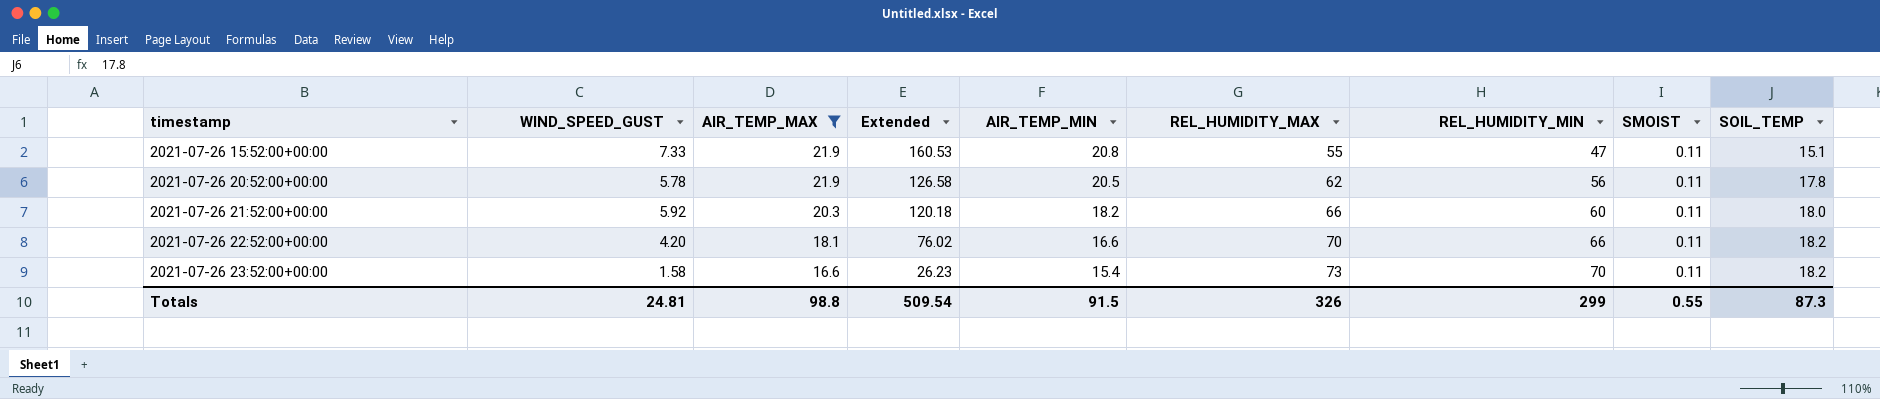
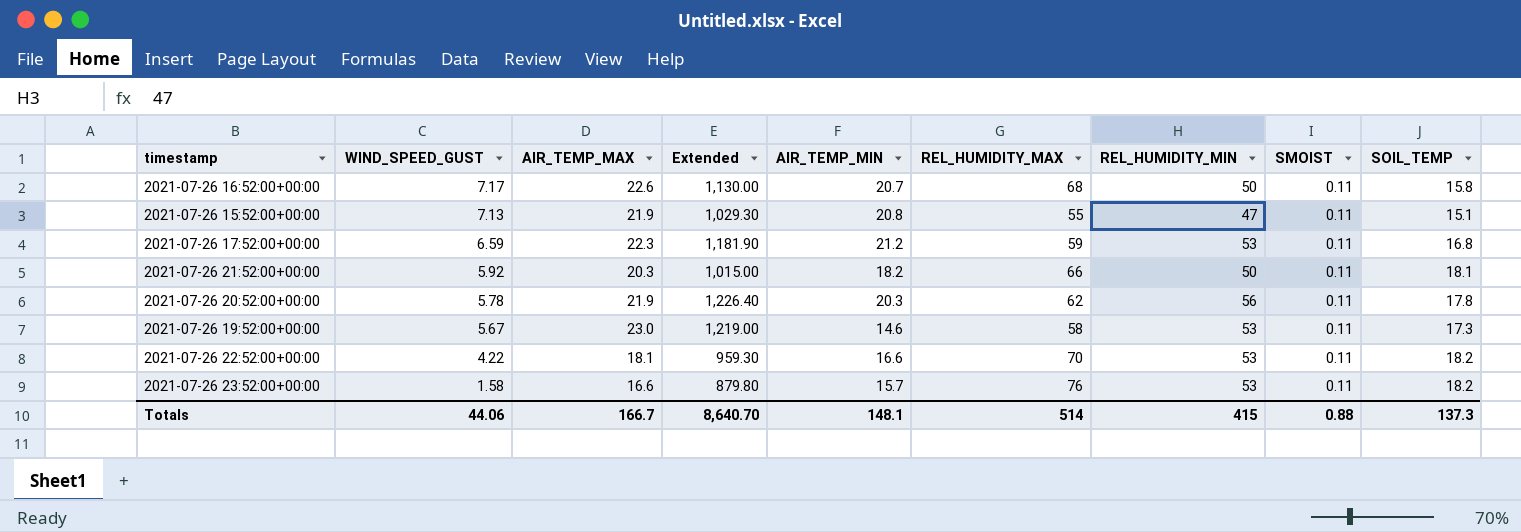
filter: AIR_TEMP_MAX <= 21.9 -> none
row order: timestamp ascending -> WIND_SPEED_GUST descending
column Extended | formula: [WIND_SPEED_GUST] * [AIR_TEMP_MAX] -> [AIR_TEMP_MAX] * [REL_HUMIDITY_MIN]
2021-07-26 15:52:00+00:00 | WIND_SPEED_GUST: 7.33 -> 7.13
2021-07-26 21:52:00+00:00 | REL_HUMIDITY_MIN: 60 -> 50
2021-07-26 21:52:00+00:00 | SOIL_TEMP: 18.0 -> 18.1
2021-07-26 20:52:00+00:00 | AIR_TEMP_MIN: 20.5 -> 20.3
2021-07-26 22:52:00+00:00 | WIND_SPEED_GUST: 4.20 -> 4.22
2021-07-26 22:52:00+00:00 | REL_HUMIDITY_MIN: 66 -> 53
2021-07-26 23:52:00+00:00 | AIR_TEMP_MIN: 15.4 -> 15.7
2021-07-26 23:52:00+00:00 | REL_HUMIDITY_MAX: 73 -> 76
2021-07-26 23:52:00+00:00 | REL_HUMIDITY_MIN: 70 -> 53
Totals | WIND_SPEED_GUST: 24.81 -> 44.06
Totals | AIR_TEMP_MAX: 98.8 -> 166.7
Totals | Extended: 509.54 -> 8,640.70
Totals | AIR_TEMP_MIN: 91.5 -> 148.1
Totals | REL_HUMIDITY_MAX: 326 -> 514
Totals | REL_HUMIDITY_MIN: 299 -> 415
Totals | SMOIST: 0.55 -> 0.88
Totals | SOIL_TEMP: 87.3 -> 137.3

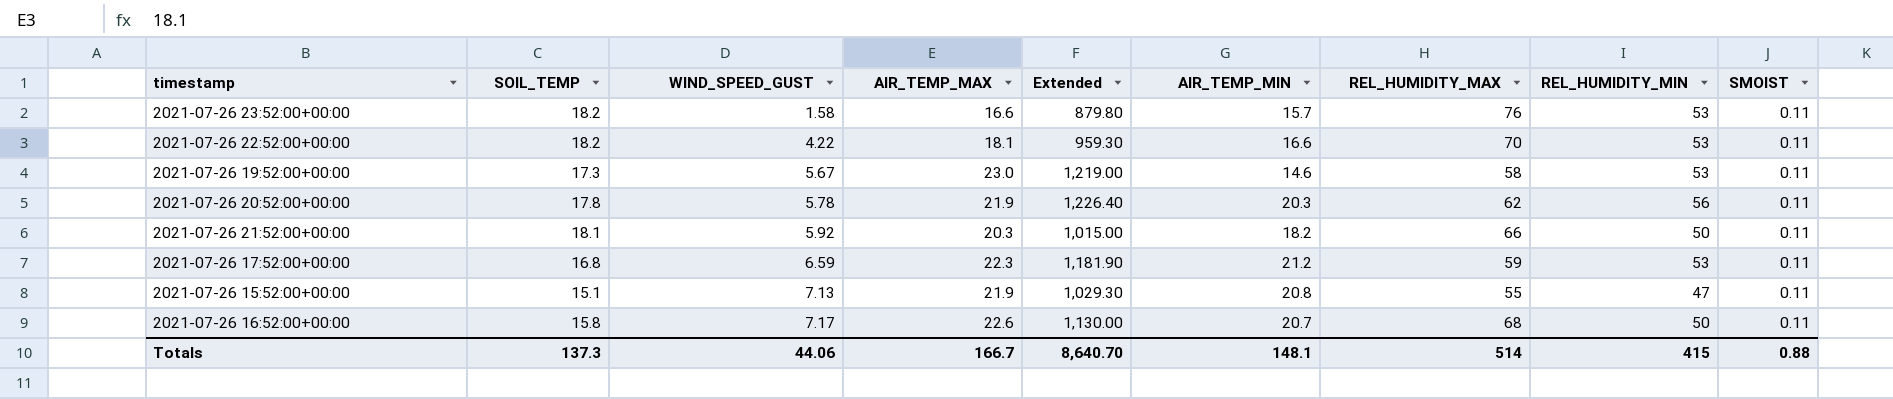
row order: WIND_SPEED_GUST descending -> WIND_SPEED_GUST ascending
column SOIL_TEMP | position: 9 -> 2

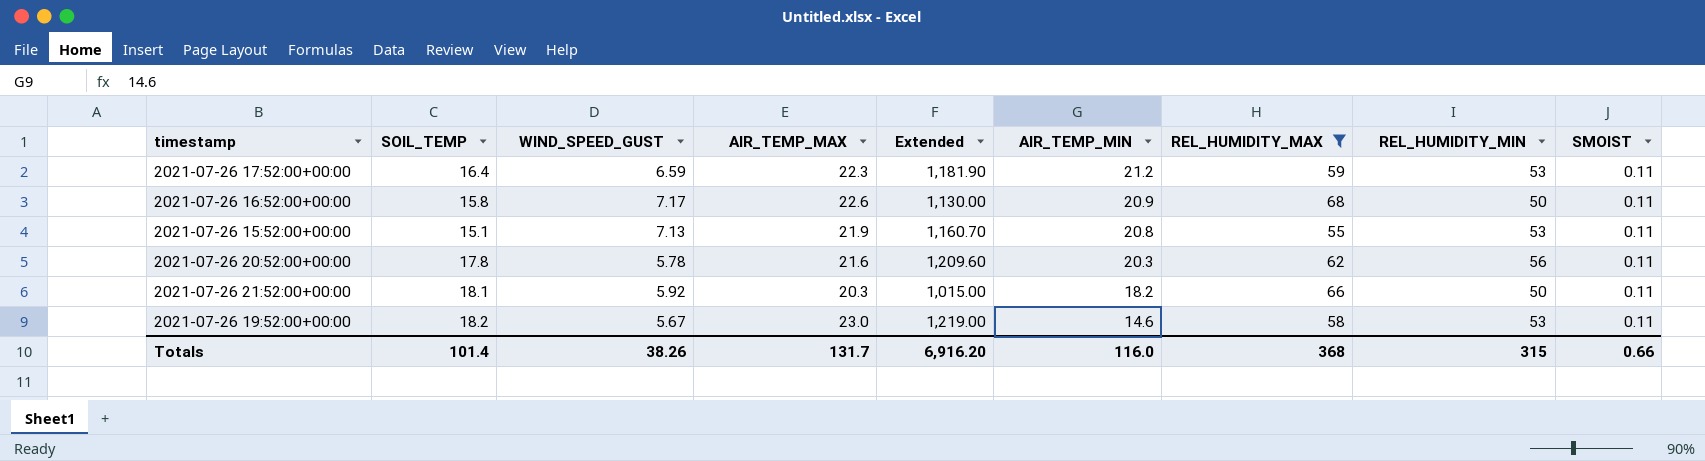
filter: none -> REL_HUMIDITY_MAX <= 68
row order: WIND_SPEED_GUST ascending -> AIR_TEMP_MIN descending
2021-07-26 17:52:00+00:00 | SOIL_TEMP: 16.8 -> 16.4
2021-07-26 16:52:00+00:00 | AIR_TEMP_MIN: 20.7 -> 20.9
2021-07-26 15:52:00+00:00 | Extended: 1,029.30 -> 1,160.70
2021-07-26 15:52:00+00:00 | REL_HUMIDITY_MIN: 47 -> 53
2021-07-26 20:52:00+00:00 | AIR_TEMP_MAX: 21.9 -> 21.6
2021-07-26 20:52:00+00:00 | Extended: 1,226.40 -> 1,209.60
2021-07-26 19:52:00+00:00 | SOIL_TEMP: 17.3 -> 18.2
Totals | SOIL_TEMP: 137.3 -> 101.4
Totals | WIND_SPEED_GUST: 44.06 -> 38.26
Totals | AIR_TEMP_MAX: 166.7 -> 131.7
Totals | Extended: 8,640.70 -> 6,916.20
Totals | AIR_TEMP_MIN: 148.1 -> 116.0
Totals | REL_HUMIDITY_MAX: 514 -> 368
Totals | REL_HUMIDITY_MIN: 415 -> 315
Totals | SMOIST: 0.88 -> 0.66

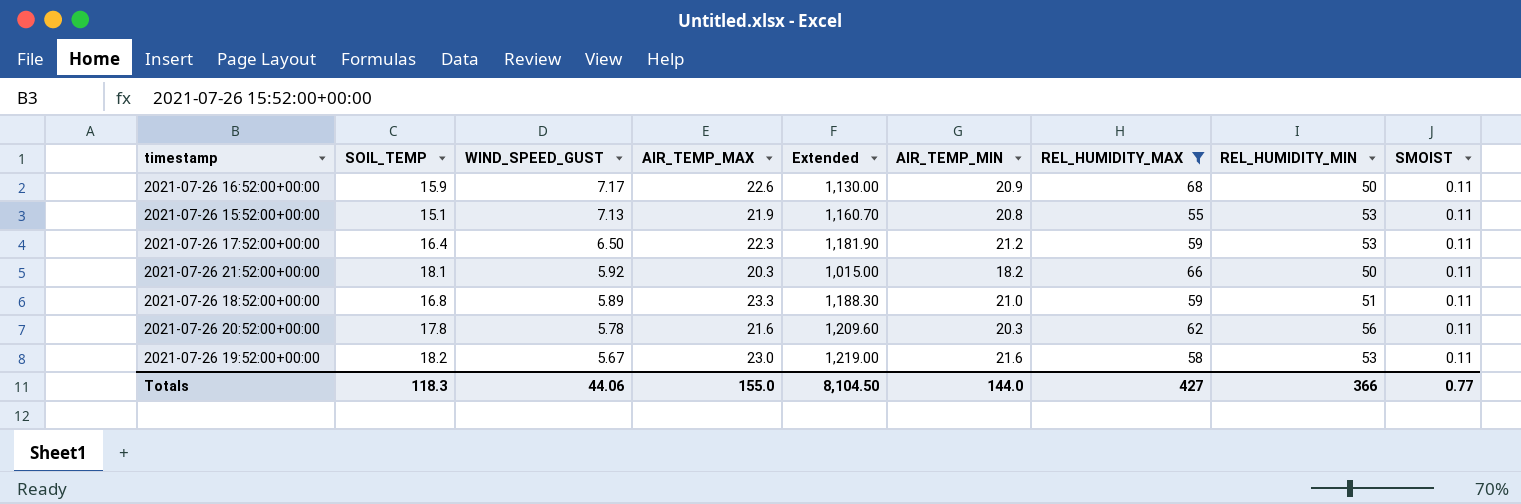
row order: AIR_TEMP_MIN descending -> WIND_SPEED_GUST descending
2021-07-26 16:52:00+00:00 | SOIL_TEMP: 15.8 -> 15.9
2021-07-26 17:52:00+00:00 | WIND_SPEED_GUST: 6.59 -> 6.50
row 2021-07-26 18:52:00+00:00: none -> 16.8 | 5.89 | 23.3 | 1,188.30 | 21.0 | 59 | 51 | 0.11
2021-07-26 19:52:00+00:00 | AIR_TEMP_MIN: 14.6 -> 21.6
Totals | SOIL_TEMP: 101.4 -> 118.3
Totals | WIND_SPEED_GUST: 38.26 -> 44.06
Totals | AIR_TEMP_MAX: 131.7 -> 155.0
Totals | Extended: 6,916.20 -> 8,104.50
Totals | AIR_TEMP_MIN: 116.0 -> 144.0
Totals | REL_HUMIDITY_MAX: 368 -> 427
Totals | REL_HUMIDITY_MIN: 315 -> 366
Totals | SMOIST: 0.66 -> 0.77

